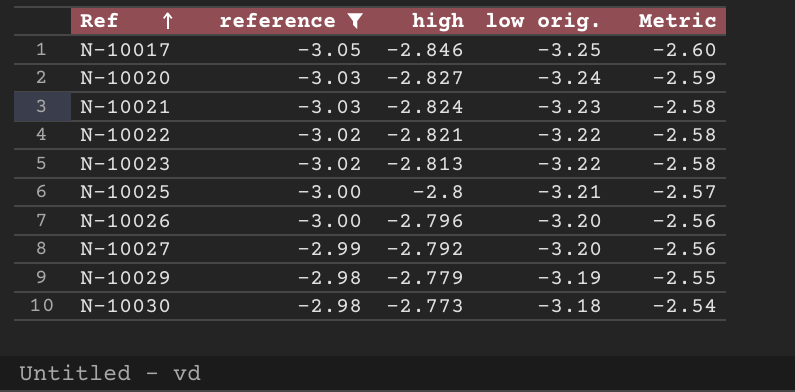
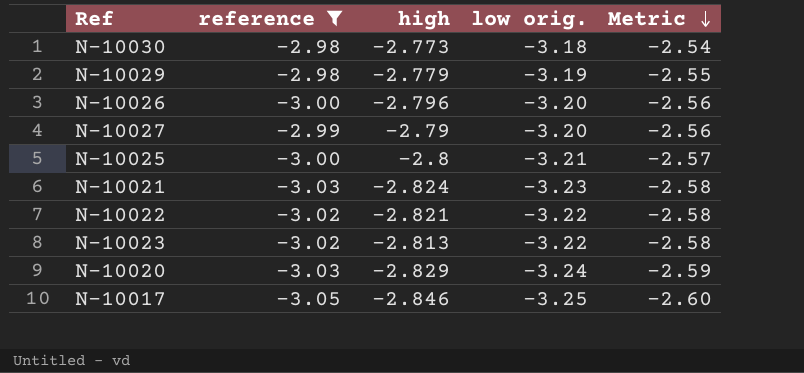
row order: Ref ascending -> Metric descending
N-10027 | high: -2.792 -> -2.79
N-10020 | high: -2.827 -> -2.829

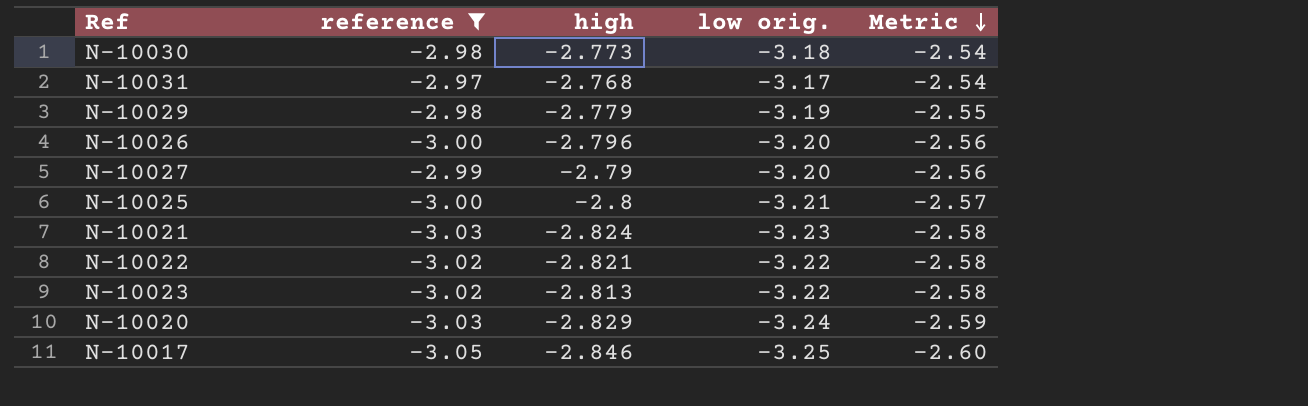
row N-10031: none -> -2.97 | -2.768 | -3.17 | -2.54

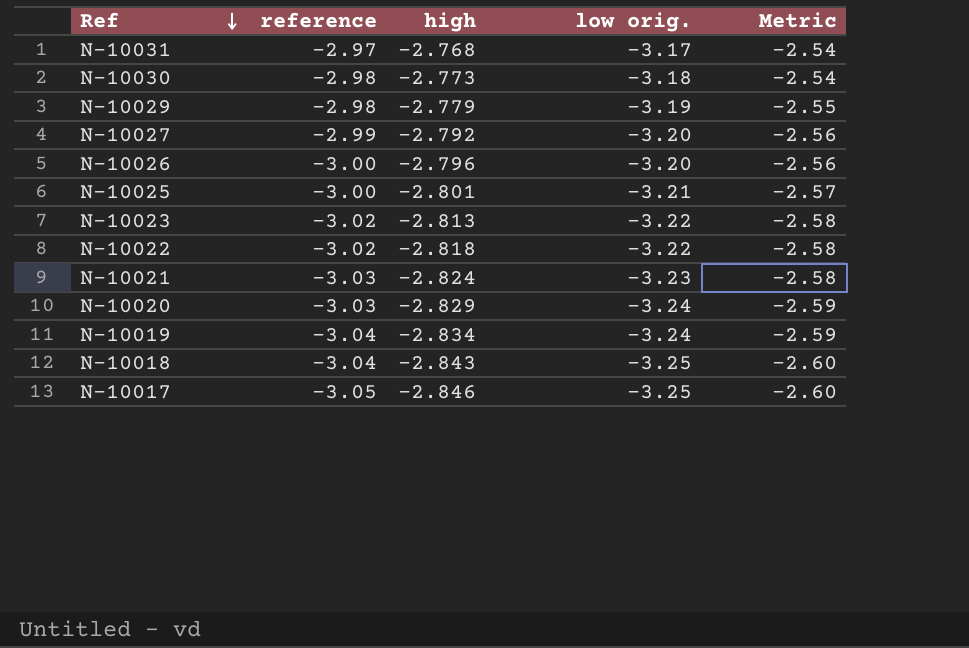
filter: reference != -3.04 -> none
row order: Metric descending -> Ref descending
N-10027 | high: -2.79 -> -2.792
N-10025 | high: -2.8 -> -2.801
N-10022 | high: -2.821 -> -2.818

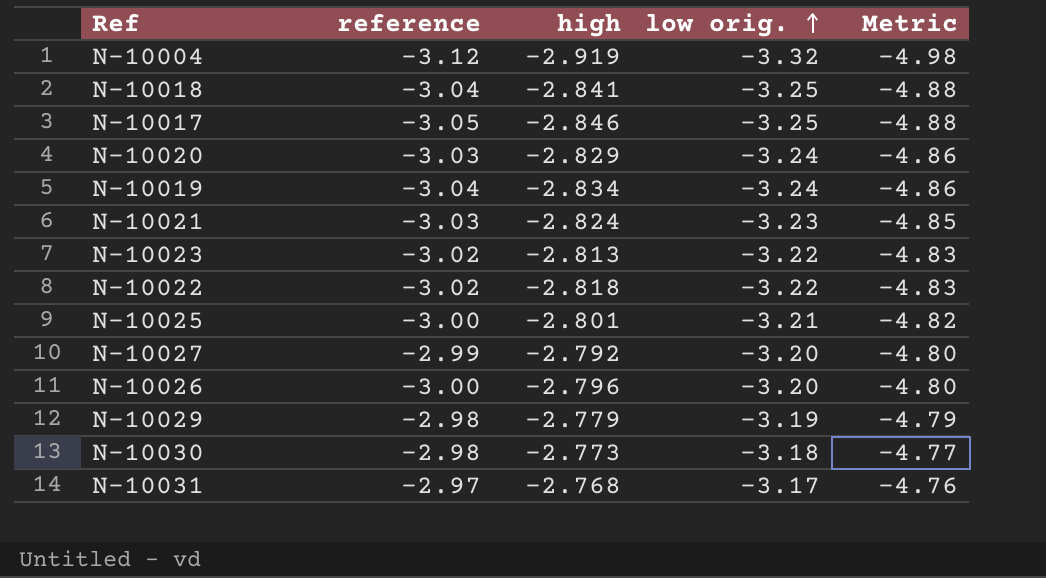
row order: Ref descending -> low orig. ascending
column Metric | formula: [low orig.] * 0.8 -> [low orig.] * 1.5
row N-10004: none -> -3.12 | -2.919 | -3.32 | -4.98
N-10018 | high: -2.843 -> -2.841

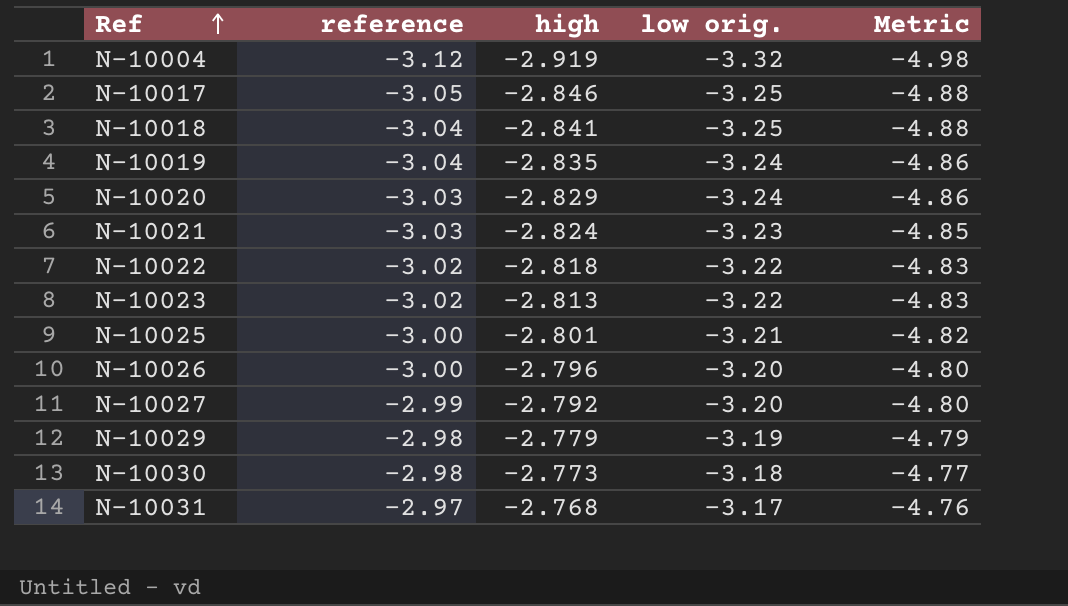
row order: low orig. ascending -> Ref ascending
N-10019 | high: -2.834 -> -2.835

